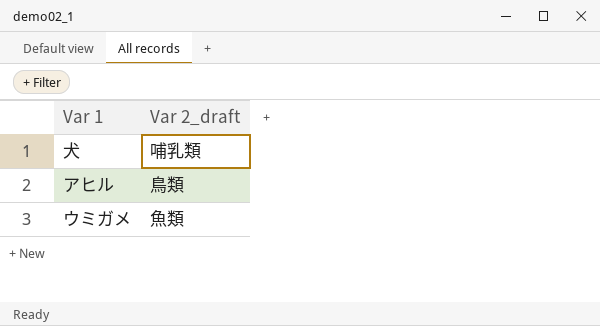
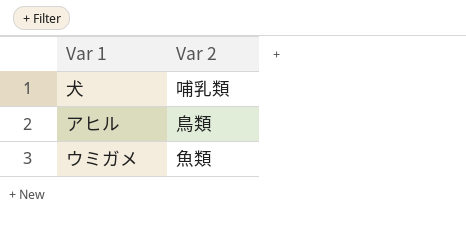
column name: Var 2_draft -> Var 2

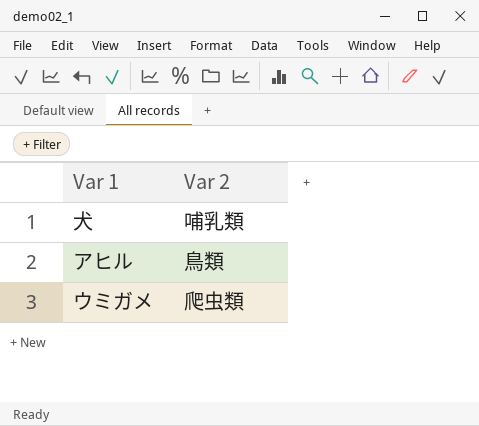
ウミガメ | Var 2: 魚類 -> 爬虫類

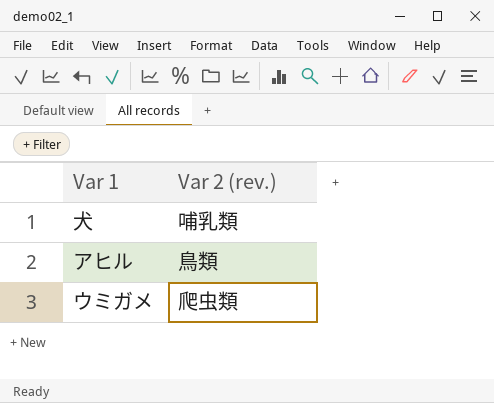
column name: Var 2 -> Var 2 (rev.)

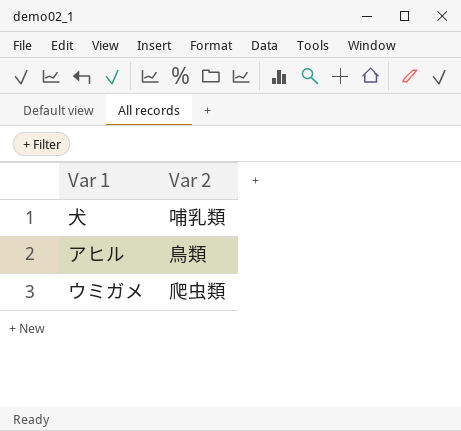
column name: Var 2 (rev.) -> Var 2

